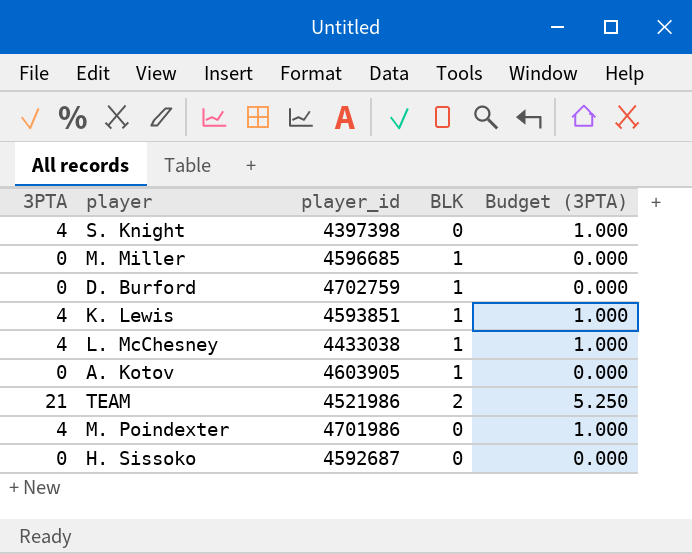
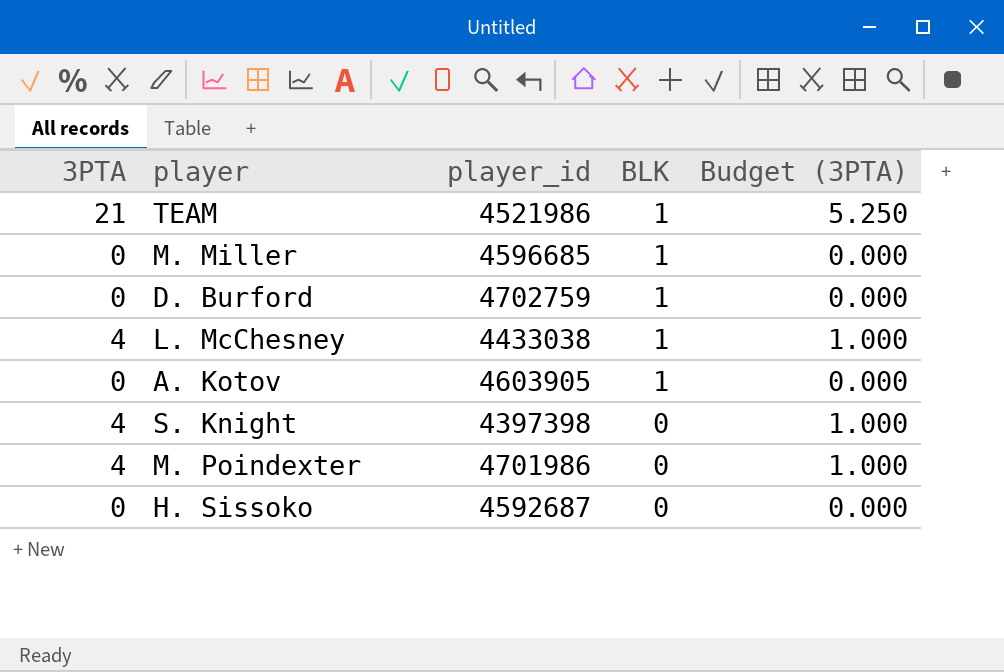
row order: none -> BLK descending
row K. Lewis: 4 | 4593851 | 1 | 1.000 -> none
TEAM | BLK: 2 -> 1

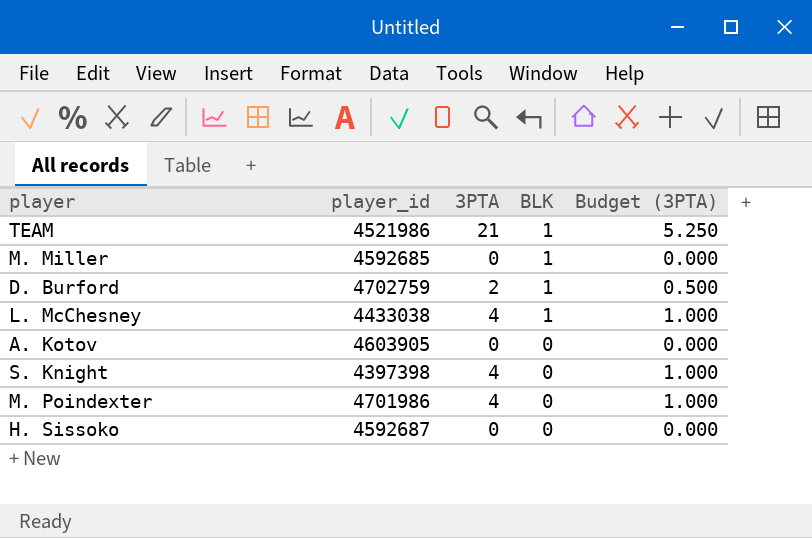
column 3PTA | position: 1 -> 3
M. Miller | player_id: 4596685 -> 4592685
D. Burford | 3PTA: 0 -> 2
D. Burford | Budget (3PTA): 0.000 -> 0.500
A. Kotov | BLK: 1 -> 0

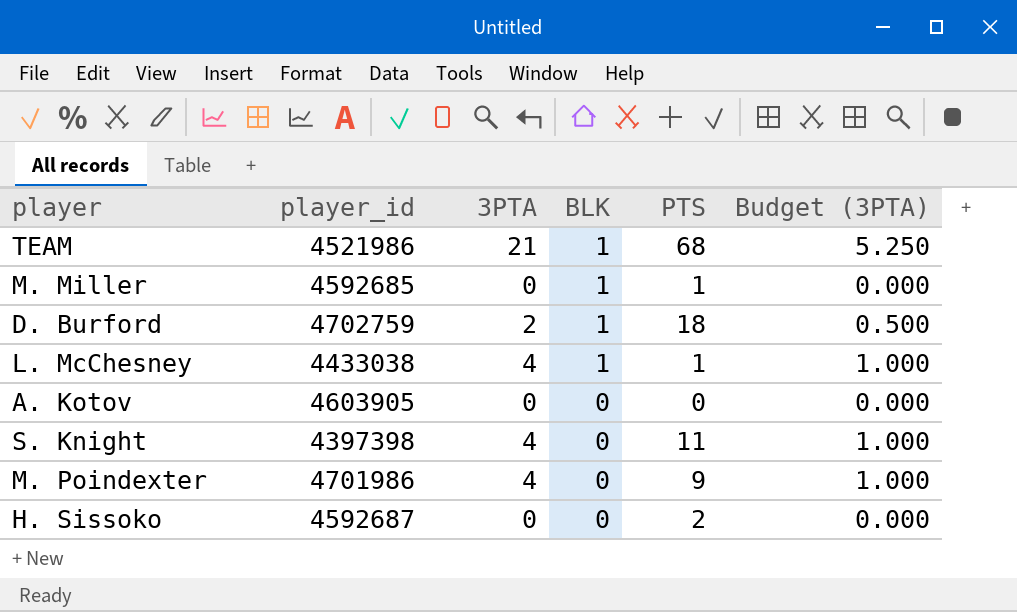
column PTS | position: none -> 5

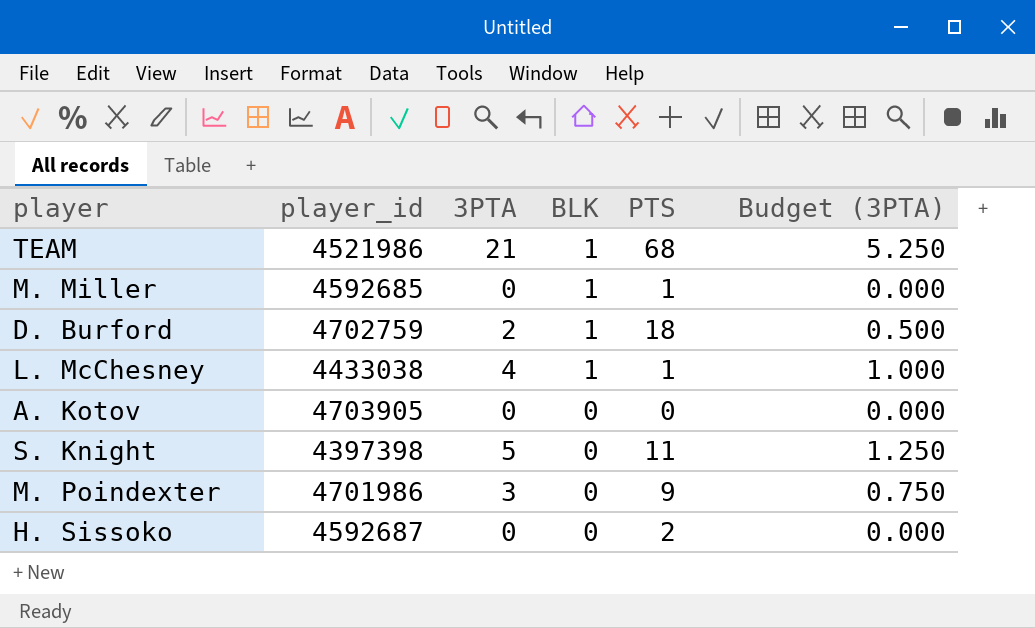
A. Kotov | player_id: 4603905 -> 4703905
S. Knight | 3PTA: 4 -> 5
S. Knight | Budget (3PTA): 1.000 -> 1.250
M. Poindexter | 3PTA: 4 -> 3
M. Poindexter | Budget (3PTA): 1.000 -> 0.750

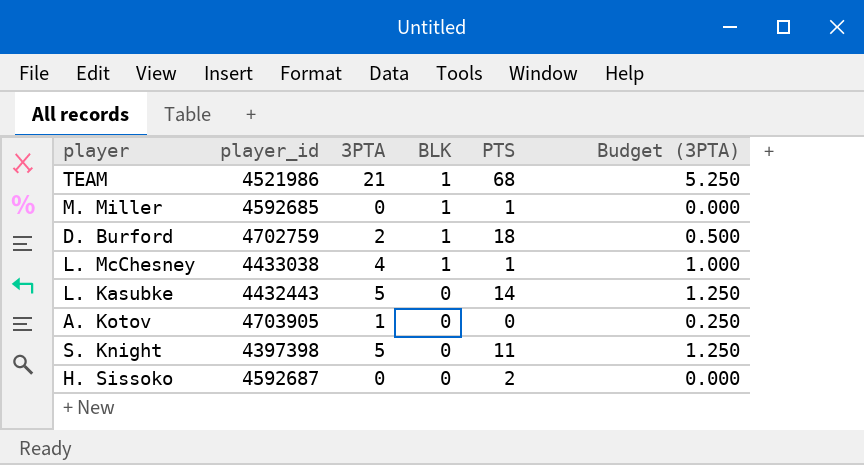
row M. Poindexter: 4701986 | 3 | 0 | 9 | 0.750 -> none
row L. Kasubke: none -> 4432443 | 5 | 0 | 14 | 1.250
A. Kotov | 3PTA: 0 -> 1
A. Kotov | Budget (3PTA): 0.000 -> 0.250

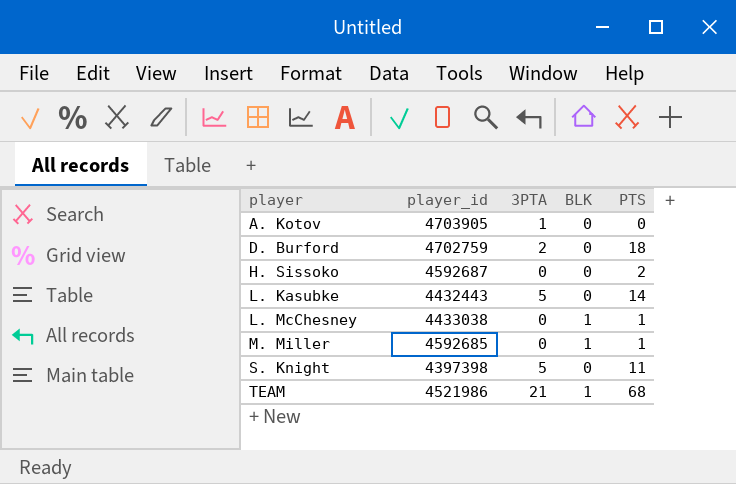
row order: BLK descending -> player ascending
column Budget (3PTA) | formula: [3PTA] * 0.25 -> none
D. Burford | BLK: 1 -> 0
L. McChesney | 3PTA: 4 -> 0

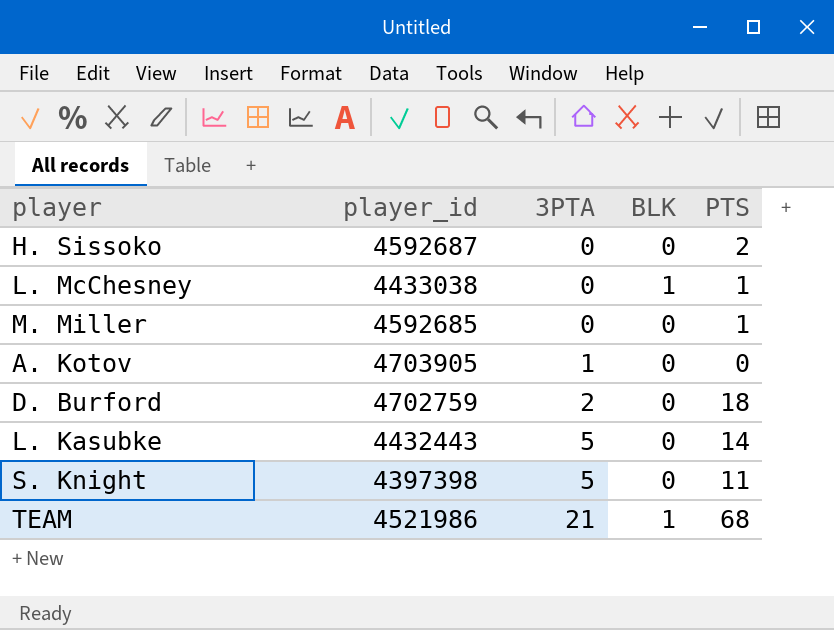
row order: player ascending -> 3PTA ascending
M. Miller | BLK: 1 -> 0

